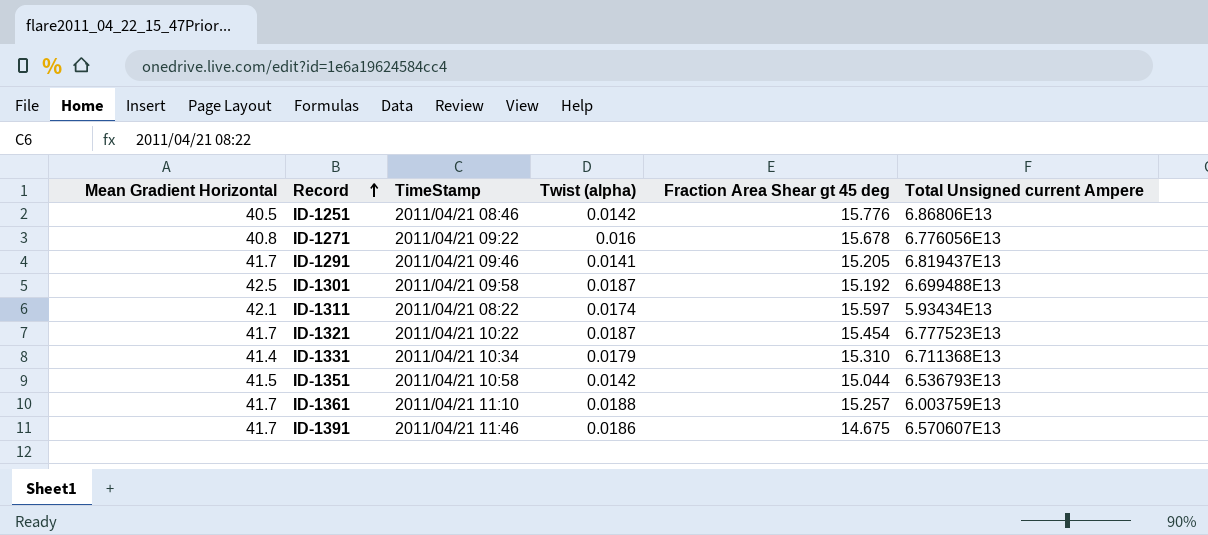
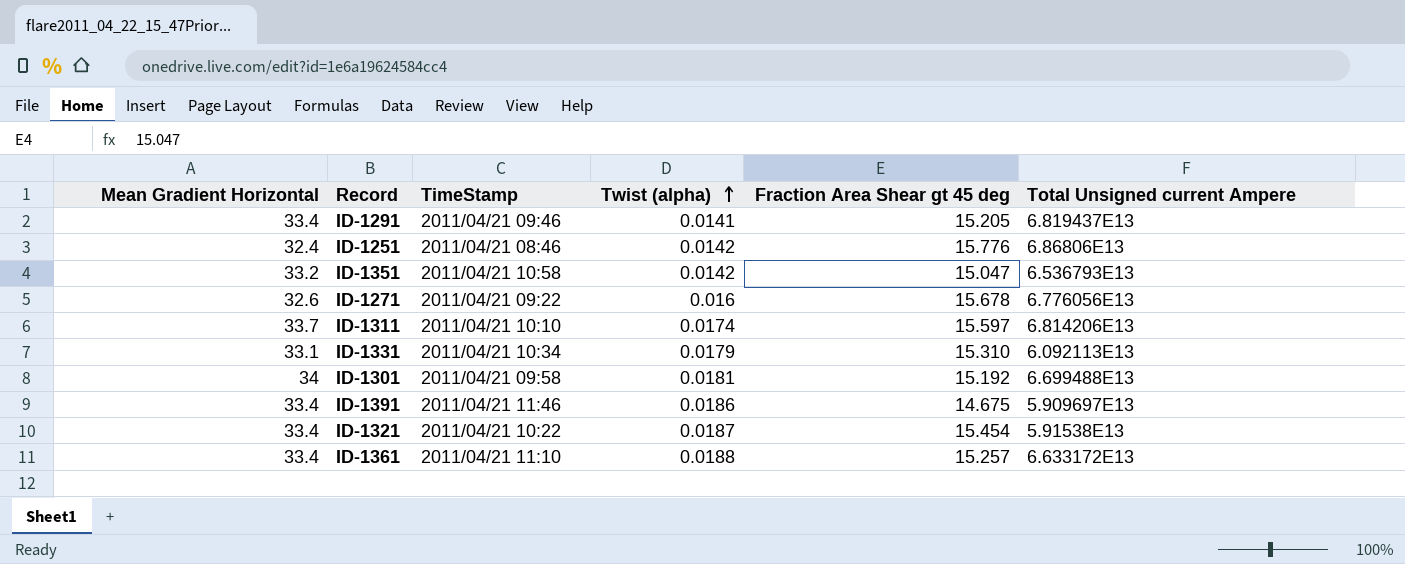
row order: Record ascending -> Twist (alpha) ascending
ID-1291 | Mean Gradient Horizontal: 41.7 -> 33.4
ID-1251 | Mean Gradient Horizontal: 40.5 -> 32.4
ID-1351 | Mean Gradient Horizontal: 41.5 -> 33.2
ID-1351 | Fraction Area Shear gt 45 deg: 15.044 -> 15.047
ID-1271 | Mean Gradient Horizontal: 40.8 -> 32.6
ID-1311 | Mean Gradient Horizontal: 42.1 -> 33.7
ID-1311 | TimeStamp: 2011/04/21 08:22 -> 2011/04/21 10:10
ID-1311 | Total Unsigned current Ampere: 5.93434E13 -> 6.814206E13
ID-1331 | Mean Gradient Horizontal: 41.4 -> 33.1
ID-1331 | Total Unsigned current Ampere: 6.711368E13 -> 6.092113E13
ID-1301 | Mean Gradient Horizontal: 42.5 -> 34
ID-1301 | Twist (alpha): 0.0187 -> 0.0181
ID-1391 | Mean Gradient Horizontal: 41.7 -> 33.4
ID-1391 | Total Unsigned current Ampere: 6.570607E13 -> 5.909697E13
ID-1321 | Mean Gradient Horizontal: 41.7 -> 33.4
ID-1321 | Total Unsigned current Ampere: 6.777523E13 -> 5.91538E13
ID-1361 | Mean Gradient Horizontal: 41.7 -> 33.4
ID-1361 | Total Unsigned current Ampere: 6.003759E13 -> 6.633172E13

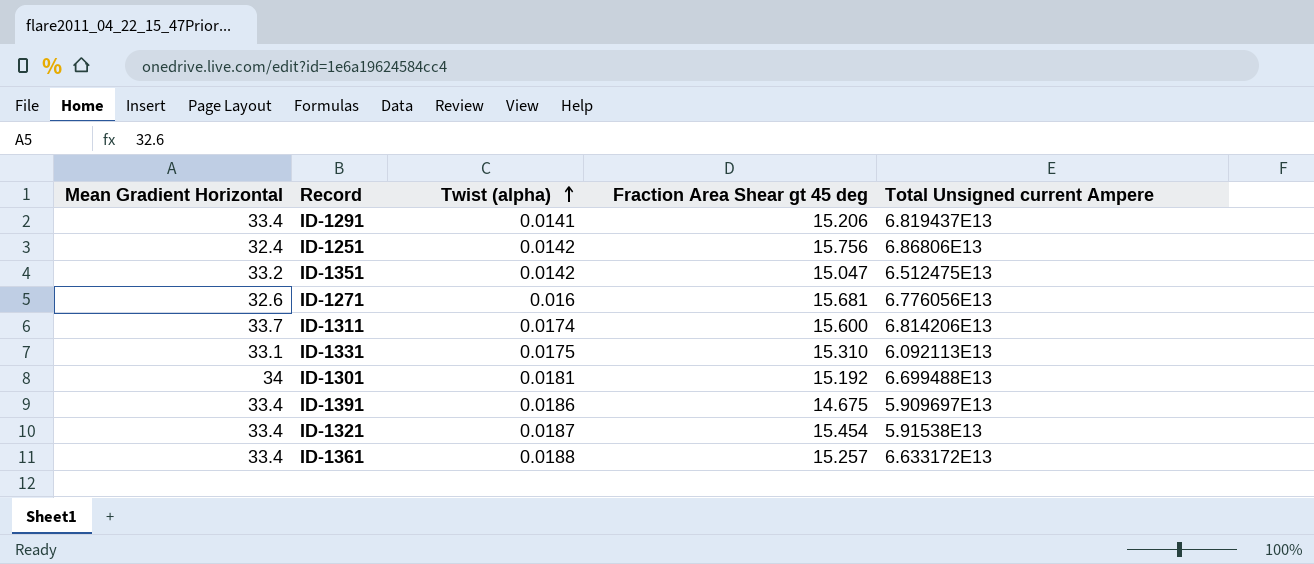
column TimeStamp | position: 3 -> none
ID-1291 | Fraction Area Shear gt 45 deg: 15.205 -> 15.206
ID-1251 | Fraction Area Shear gt 45 deg: 15.776 -> 15.756
ID-1351 | Total Unsigned current Ampere: 6.536793E13 -> 6.512475E13
ID-1271 | Fraction Area Shear gt 45 deg: 15.678 -> 15.681
ID-1311 | Fraction Area Shear gt 45 deg: 15.597 -> 15.600
ID-1331 | Twist (alpha): 0.0179 -> 0.0175

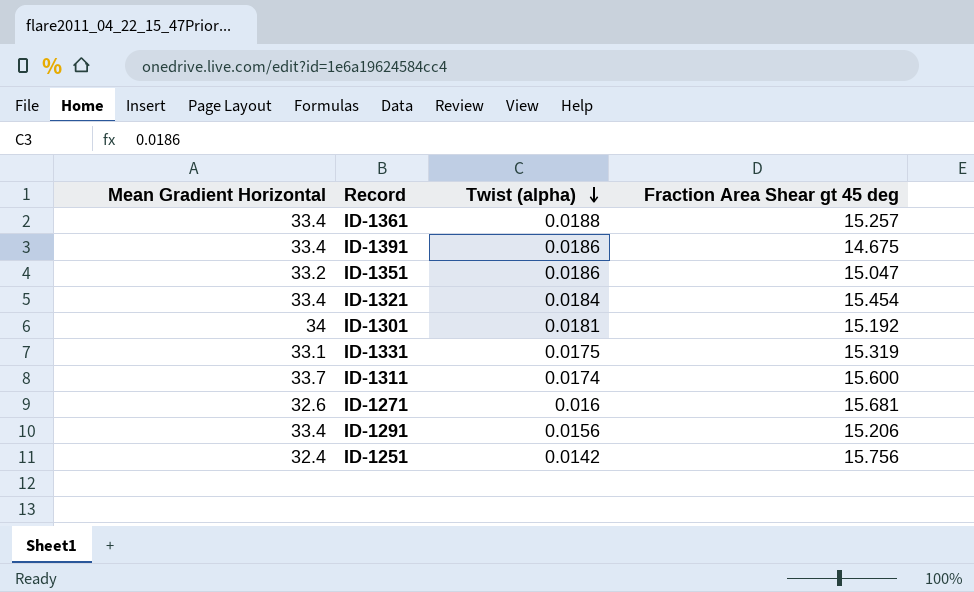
row order: Twist (alpha) ascending -> Twist (alpha) descending
column Total Unsigned current Ampere | position: 5 -> none
ID-1351 | Twist (alpha): 0.0142 -> 0.0186
ID-1321 | Twist (alpha): 0.0187 -> 0.0184
ID-1331 | Fraction Area Shear gt 45 deg: 15.310 -> 15.319
ID-1291 | Twist (alpha): 0.0141 -> 0.0156

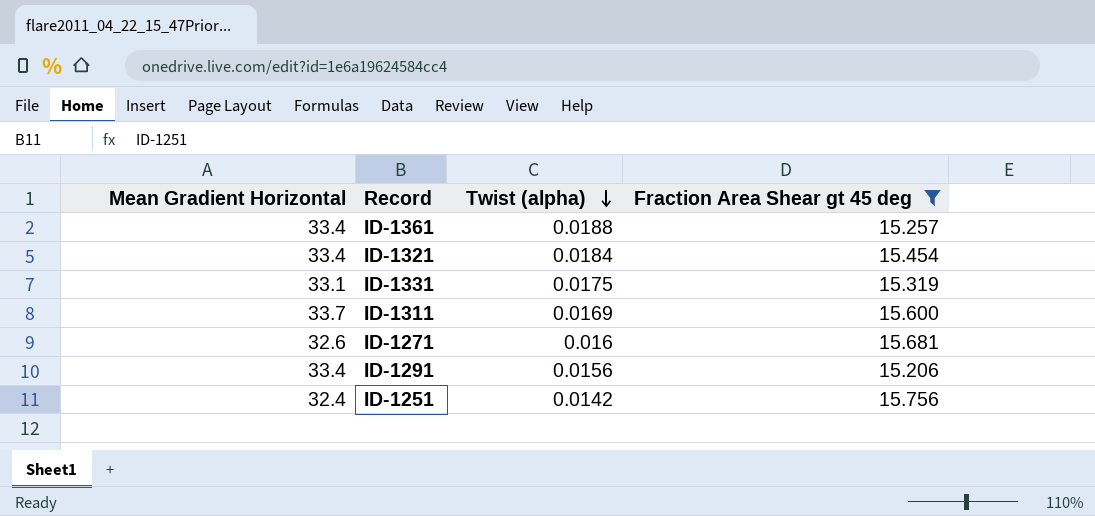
filter: none -> Fraction Area Shear gt 45 deg >= 15.206
ID-1311 | Twist (alpha): 0.0174 -> 0.0169

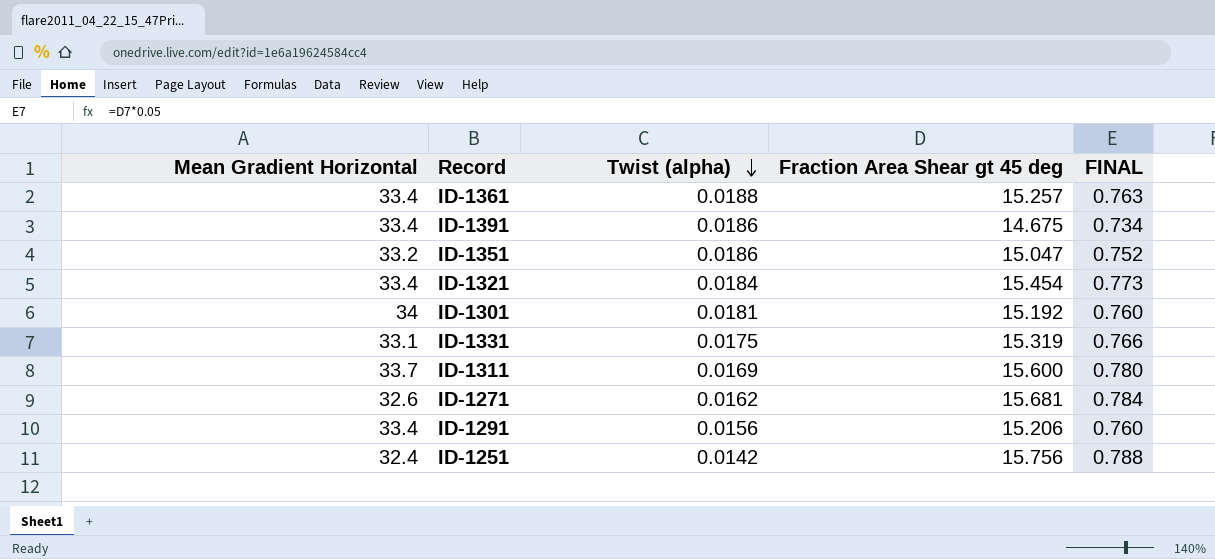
filter: Fraction Area Shear gt 45 deg >= 15.206 -> none
column FINAL | formula: none -> [Fraction Area Shear gt 45 deg] * 0.05
ID-1271 | Twist (alpha): 0.016 -> 0.0162

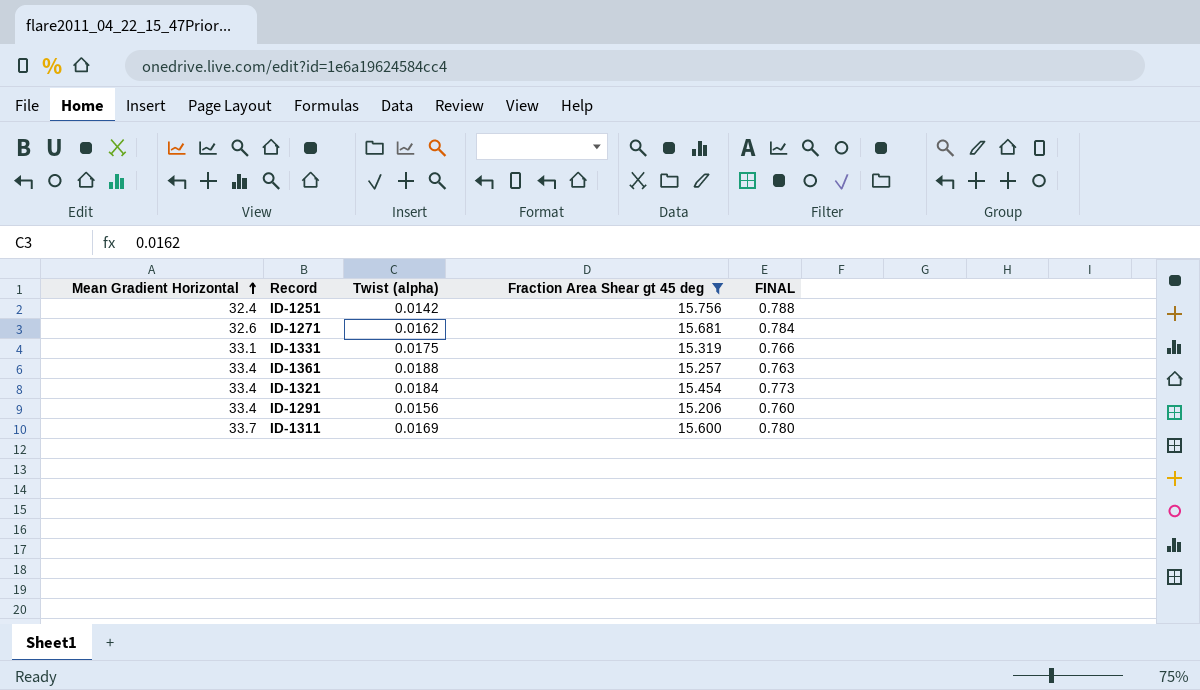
filter: none -> Fraction Area Shear gt 45 deg >= 15.206
row order: Twist (alpha) descending -> Mean Gradient Horizontal ascending

